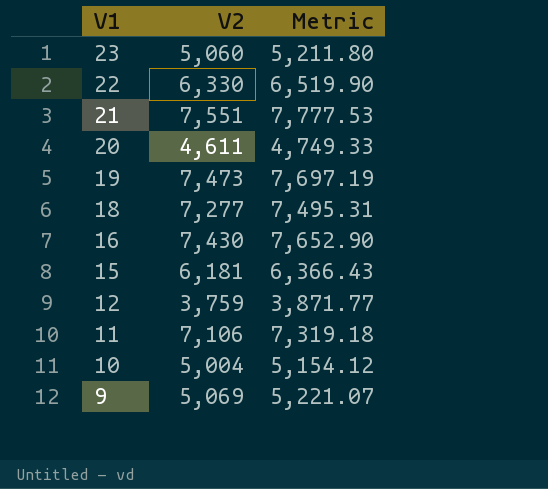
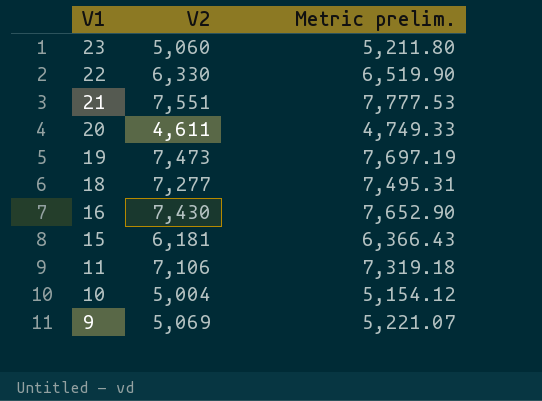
column name: Metric -> Metric prelim.
row 12: 3,759 | 3,871.77 -> none

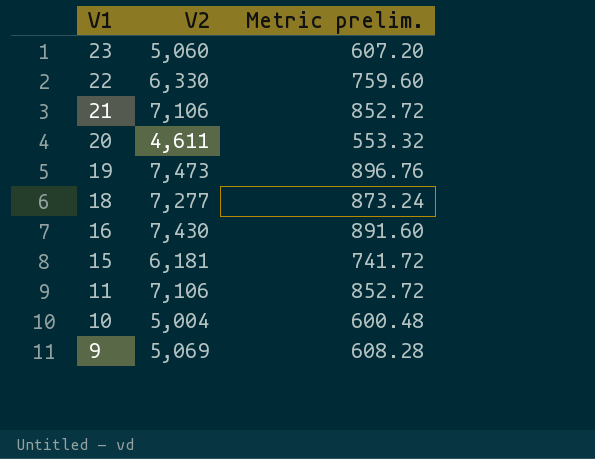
column Metric prelim. | formula: [V2] * 1.03 -> [V2] * 0.12
21 | V2: 7,551 -> 7,106

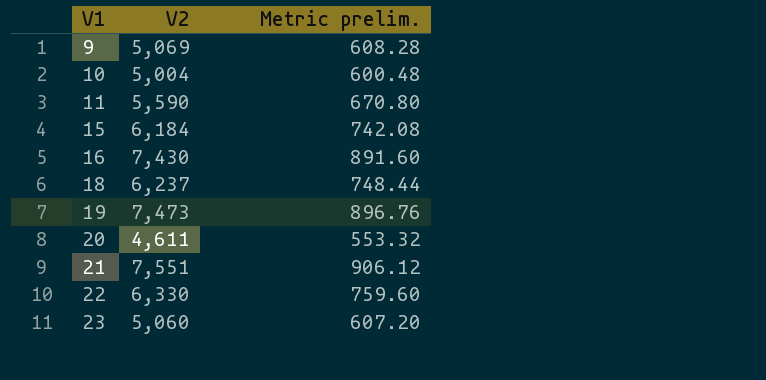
row order: V1 descending -> V1 ascending
11 | V2: 7,106 -> 5,590
11 | Metric prelim.: 852.72 -> 670.80
15 | V2: 6,181 -> 6,184
15 | Metric prelim.: 741.72 -> 742.08
18 | V2: 7,277 -> 6,237
18 | Metric prelim.: 873.24 -> 748.44
21 | V2: 7,106 -> 7,551
21 | Metric prelim.: 852.72 -> 906.12

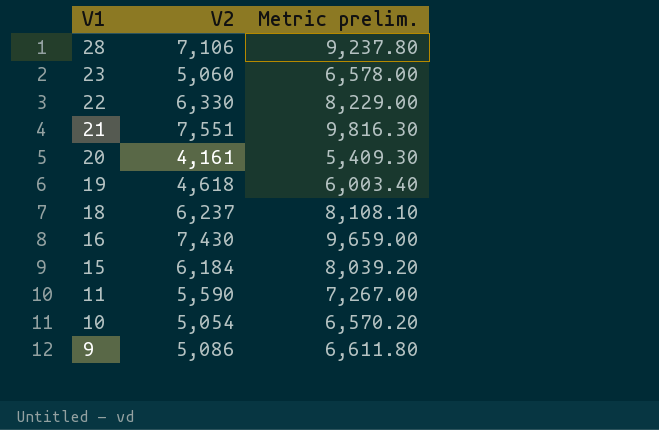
row order: V1 ascending -> V1 descending
column Metric prelim. | formula: [V2] * 0.12 -> [V2] * 1.3
row 28: none -> 7,106 | 9,237.80
20 | V2: 4,611 -> 4,161
19 | V2: 7,473 -> 4,618
10 | V2: 5,004 -> 5,054
9 | V2: 5,069 -> 5,086

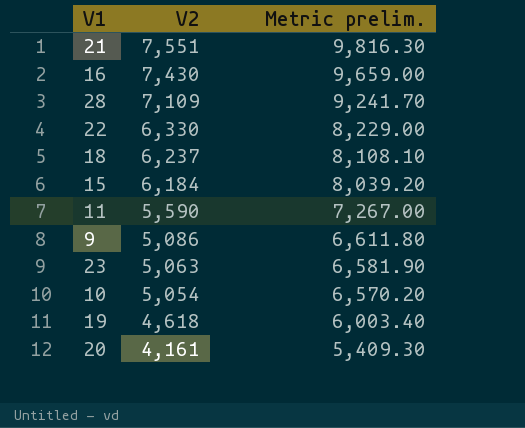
row order: V1 descending -> V2 descending
28 | V2: 7,106 -> 7,109
28 | Metric prelim.: 9,237.80 -> 9,241.70
23 | V2: 5,060 -> 5,063
23 | Metric prelim.: 6,578.00 -> 6,581.90

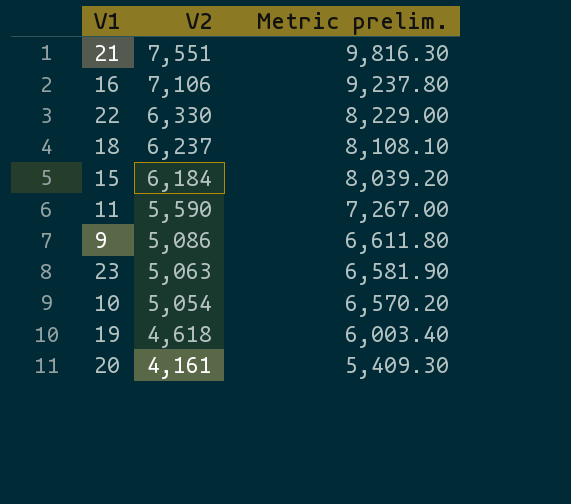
row 28: 7,109 | 9,241.70 -> none
16 | V2: 7,430 -> 7,106
16 | Metric prelim.: 9,659.00 -> 9,237.80

